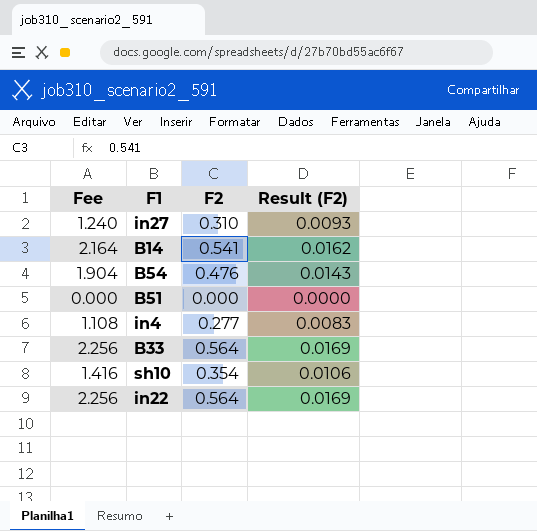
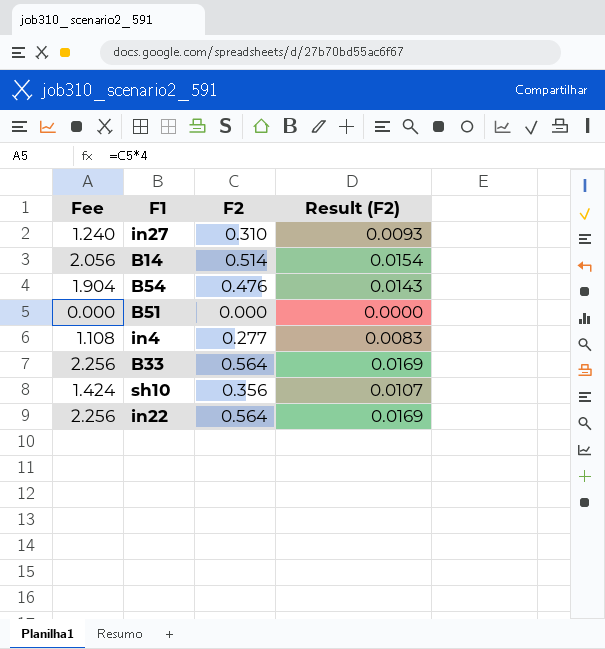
B14 | Fee: 2.164 -> 2.056
B14 | F2: 0.541 -> 0.514
B14 | Result (F2): 0.0162 -> 0.0154
sh10 | Fee: 1.416 -> 1.424
sh10 | F2: 0.354 -> 0.356
sh10 | Result (F2): 0.0106 -> 0.0107

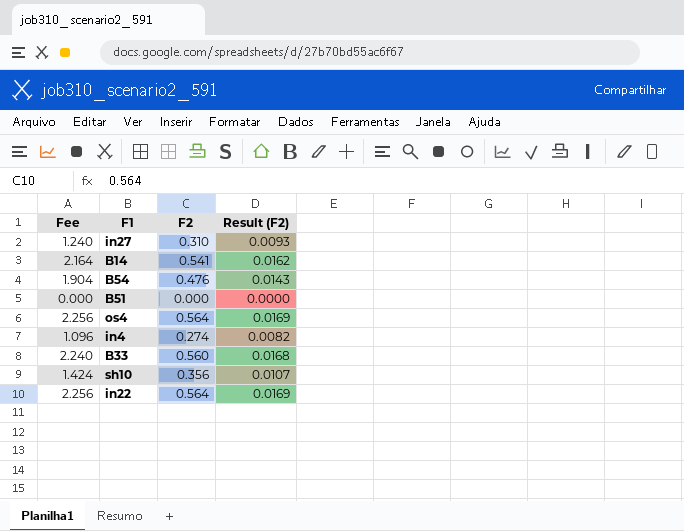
B14 | Fee: 2.056 -> 2.164
B14 | F2: 0.514 -> 0.541
B14 | Result (F2): 0.0154 -> 0.0162
row os4: none -> 2.256 | 0.564 | 0.0169
in4 | Fee: 1.108 -> 1.096
in4 | F2: 0.277 -> 0.274
in4 | Result (F2): 0.0083 -> 0.0082
B33 | Fee: 2.256 -> 2.240
B33 | F2: 0.564 -> 0.560
B33 | Result (F2): 0.0169 -> 0.0168

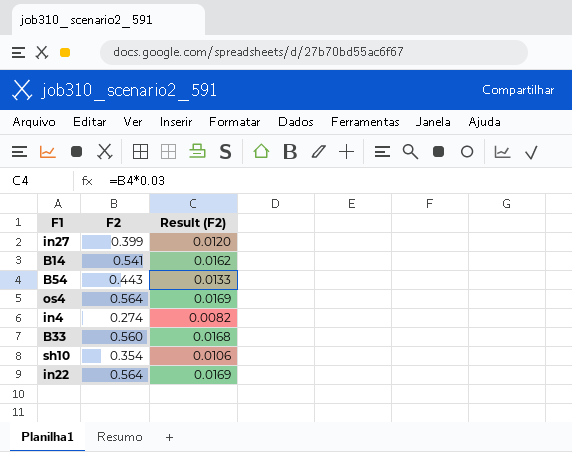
column Fee | formula: [F2] * 4 -> none
row B51: 0.000 | 0.000 | 0.0000 -> none
in27 | F2: 0.310 -> 0.399
in27 | Result (F2): 0.0093 -> 0.0120
B54 | F2: 0.476 -> 0.443
B54 | Result (F2): 0.0143 -> 0.0133
sh10 | F2: 0.356 -> 0.354
sh10 | Result (F2): 0.0107 -> 0.0106

